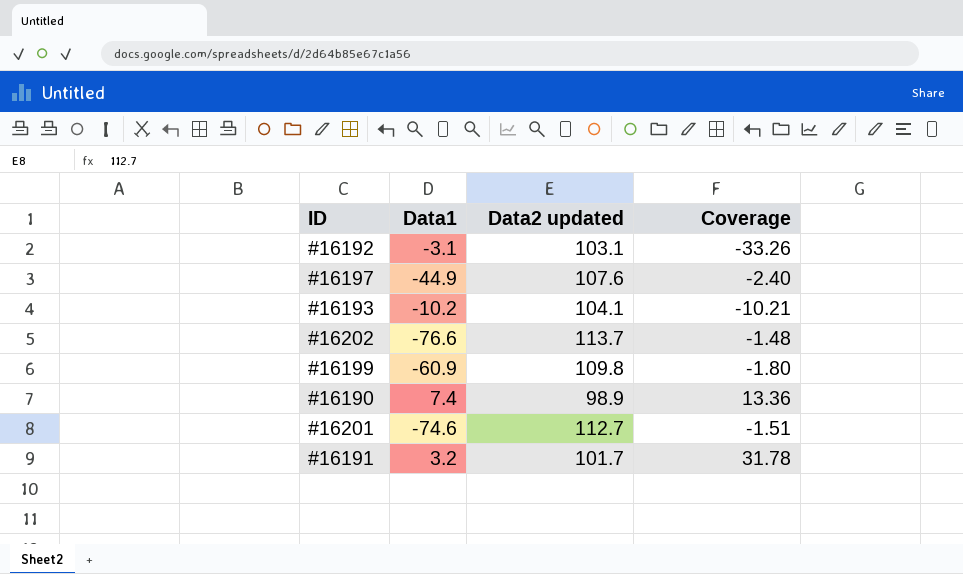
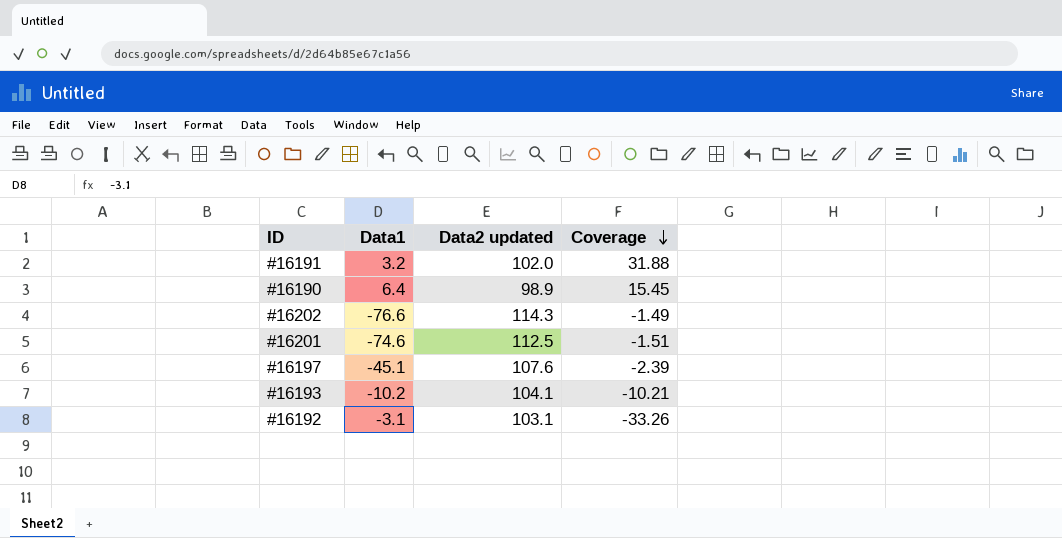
row order: none -> Coverage descending
row #16199: -60.9 | 109.8 | -1.80 -> none
#16191 | Data2 updated: 101.7 -> 102.0
#16191 | Coverage: 31.78 -> 31.88
#16190 | Data1: 7.4 -> 6.4
#16190 | Coverage: 13.36 -> 15.45
#16202 | Data2 updated: 113.7 -> 114.3
#16202 | Coverage: -1.48 -> -1.49
#16201 | Data2 updated: 112.7 -> 112.5
#16197 | Data1: -44.9 -> -45.1
#16197 | Coverage: -2.40 -> -2.39

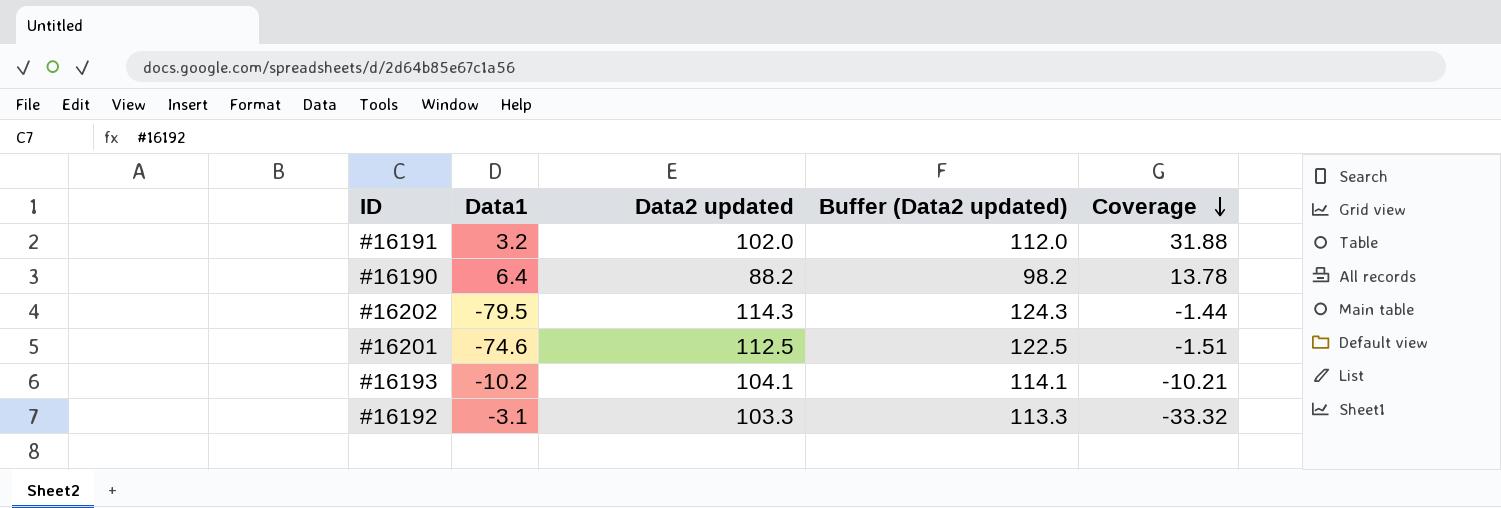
column Buffer (Data2 updated) | formula: none -> [Data2 updated] + 10
row #16197: -45.1 | 107.6 | -2.39 -> none
#16190 | Data2 updated: 98.9 -> 88.2
#16190 | Coverage: 15.45 -> 13.78
#16202 | Data1: -76.6 -> -79.5
#16202 | Coverage: -1.49 -> -1.44
#16192 | Data2 updated: 103.1 -> 103.3
#16192 | Coverage: -33.26 -> -33.32

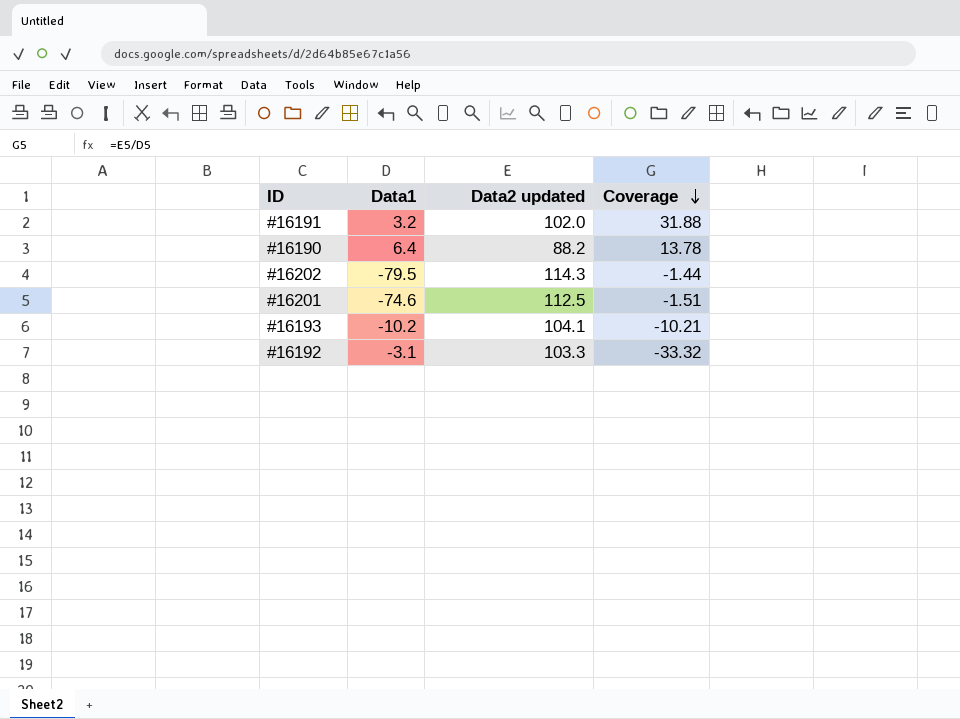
column Buffer (Data2 updated) | formula: [Data2 updated] + 10 -> none

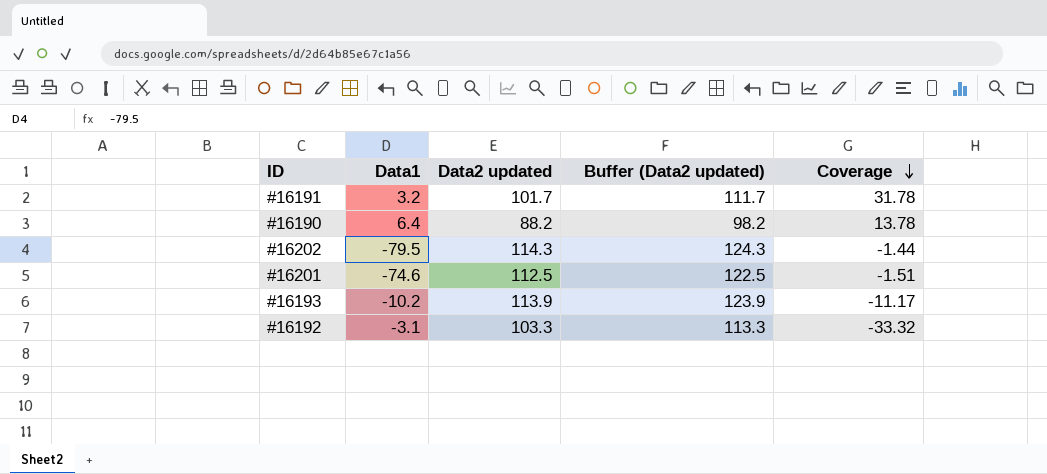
column Buffer (Data2 updated) | formula: none -> [Data2 updated] + 10
#16191 | Data2 updated: 102.0 -> 101.7
#16191 | Coverage: 31.88 -> 31.78
#16193 | Data2 updated: 104.1 -> 113.9
#16193 | Coverage: -10.21 -> -11.17

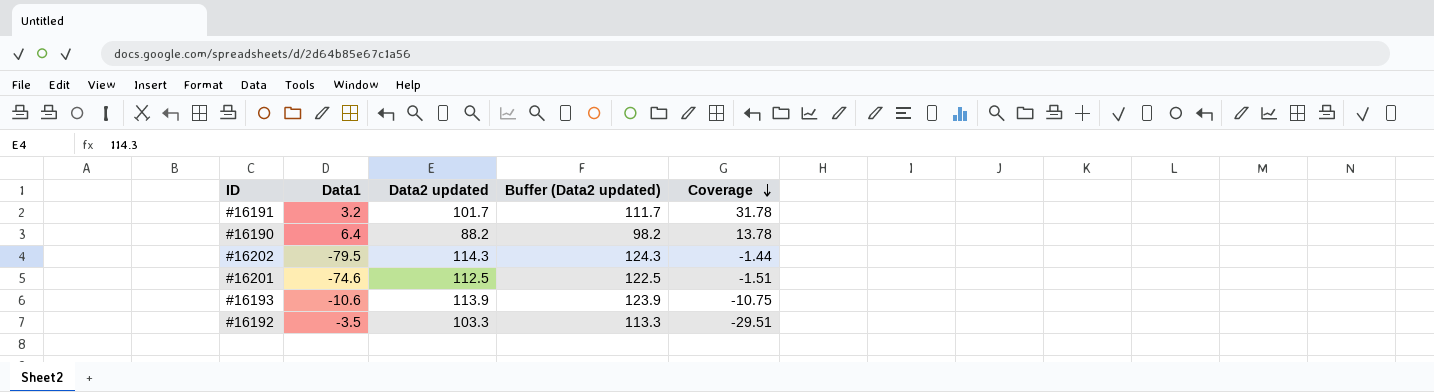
#16193 | Data1: -10.2 -> -10.6
#16193 | Coverage: -11.17 -> -10.75
#16192 | Data1: -3.1 -> -3.5
#16192 | Coverage: -33.32 -> -29.51

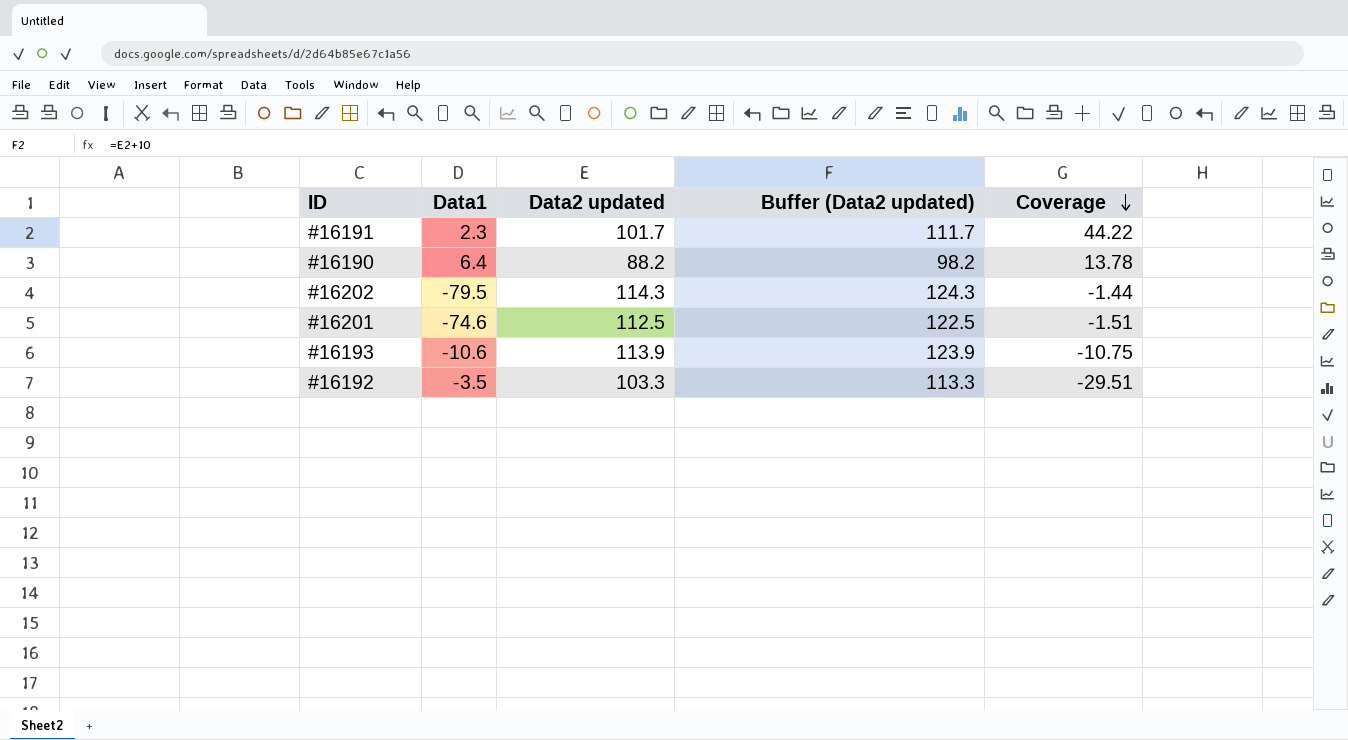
#16191 | Data1: 3.2 -> 2.3
#16191 | Coverage: 31.78 -> 44.22

